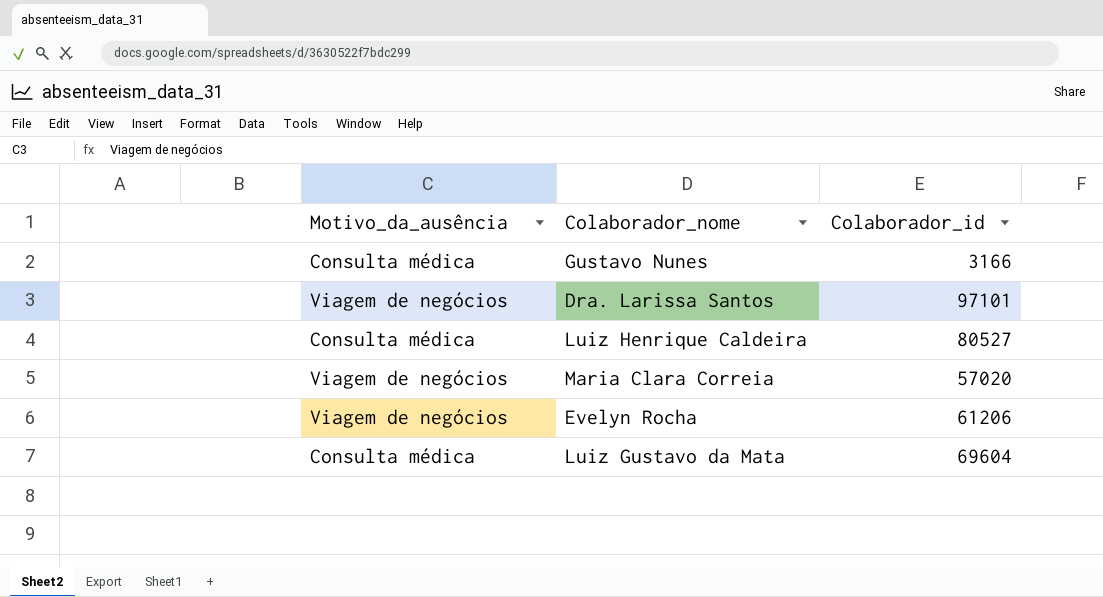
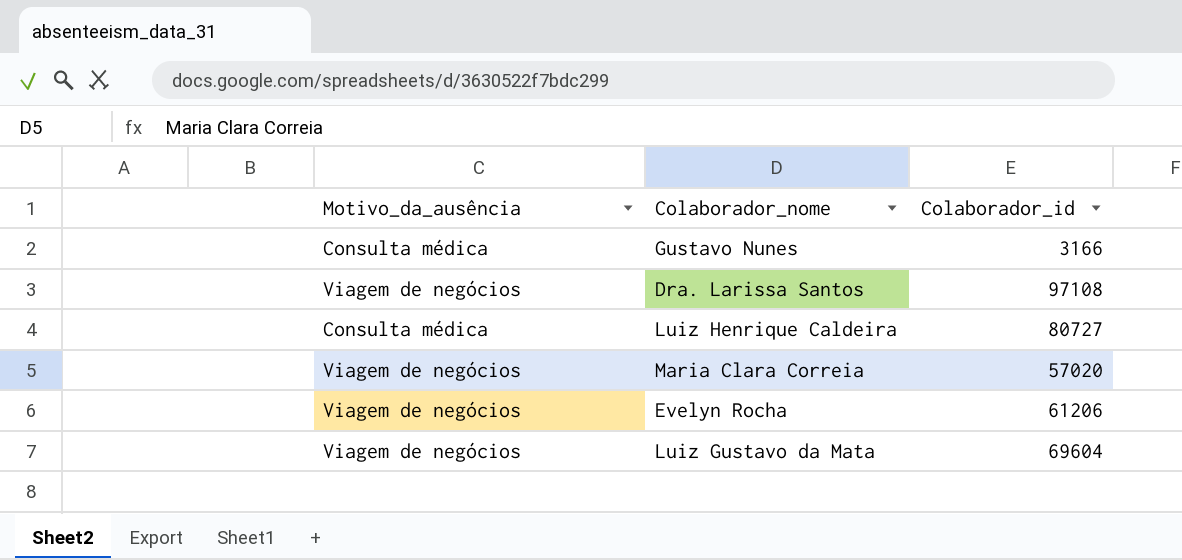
Dra. Larissa Santos | Colaborador_id: 97101 -> 97108
Luiz Henrique Caldeira | Colaborador_id: 80527 -> 80727
Luiz Gustavo da Mata | Motivo_da_ausência: Consulta médica -> Viagem de negócios

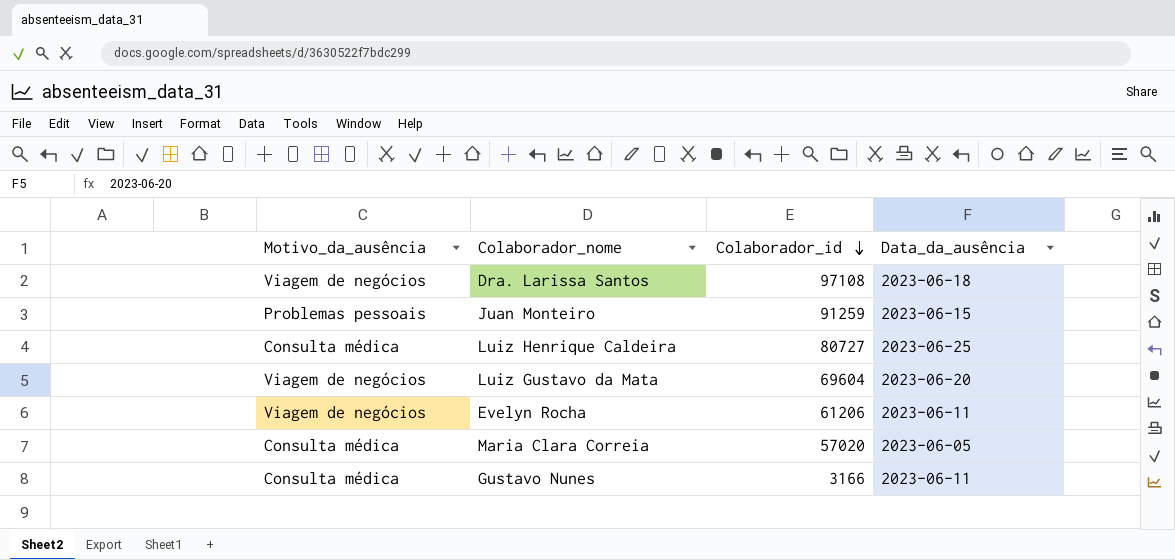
row order: none -> Colaborador_id descending
column Data_da_ausência | position: none -> 4
row Juan Monteiro: none -> Problemas pessoais | 91259 | 2023-06-15
Maria Clara Correia | Motivo_da_ausência: Viagem de negócios -> Consulta médica

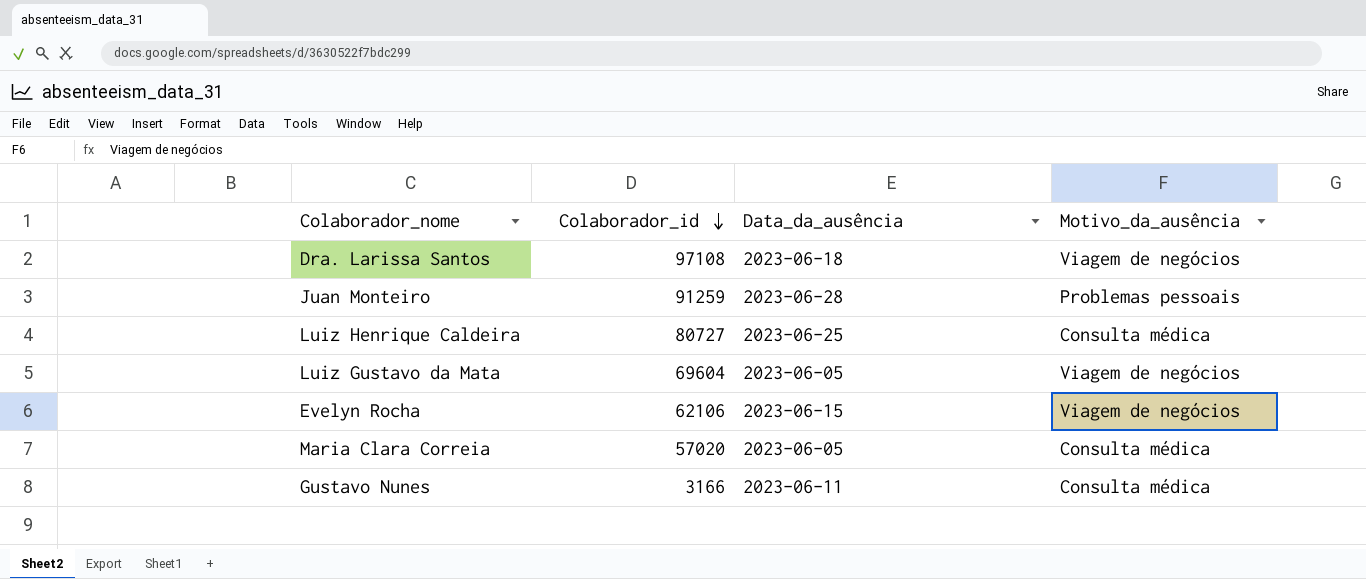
column Motivo_da_ausência | position: 1 -> 4
Juan Monteiro | Data_da_ausência: 2023-06-15 -> 2023-06-28
Luiz Gustavo da Mata | Data_da_ausência: 2023-06-20 -> 2023-06-05
Evelyn Rocha | Colaborador_id: 61206 -> 62106
Evelyn Rocha | Data_da_ausência: 2023-06-11 -> 2023-06-15

